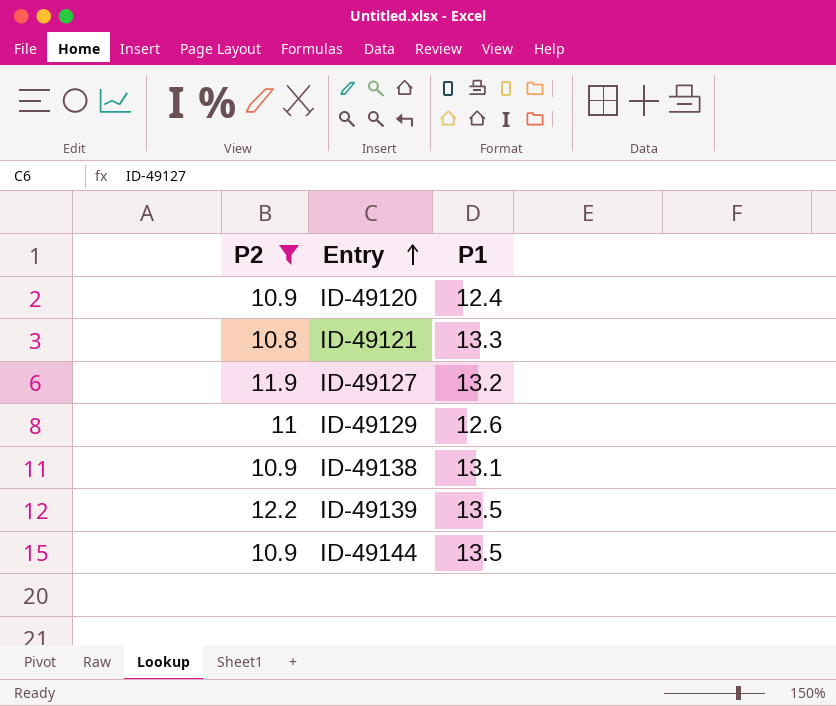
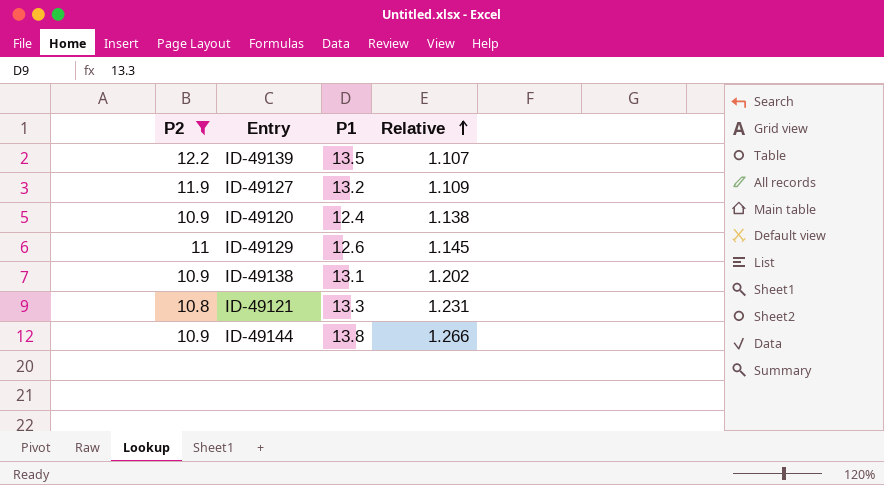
row order: Entry ascending -> Relative ascending
column Relative | formula: none -> [P1] / [P2]
ID-49144 | P1: 13.5 -> 13.8

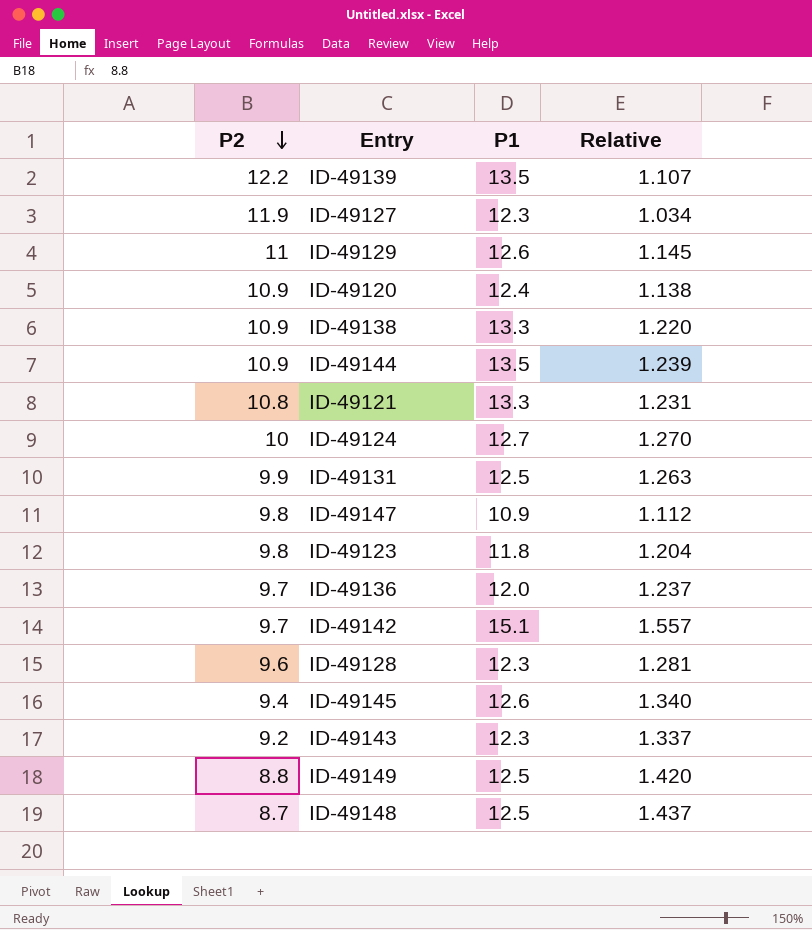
filter: P2 >= 10.8 -> none
row order: Relative ascending -> P2 descending
ID-49127 | P1: 13.2 -> 12.3
ID-49127 | Relative: 1.109 -> 1.034
ID-49138 | P1: 13.1 -> 13.3
ID-49138 | Relative: 1.202 -> 1.220
ID-49144 | P1: 13.8 -> 13.5
ID-49144 | Relative: 1.266 -> 1.239

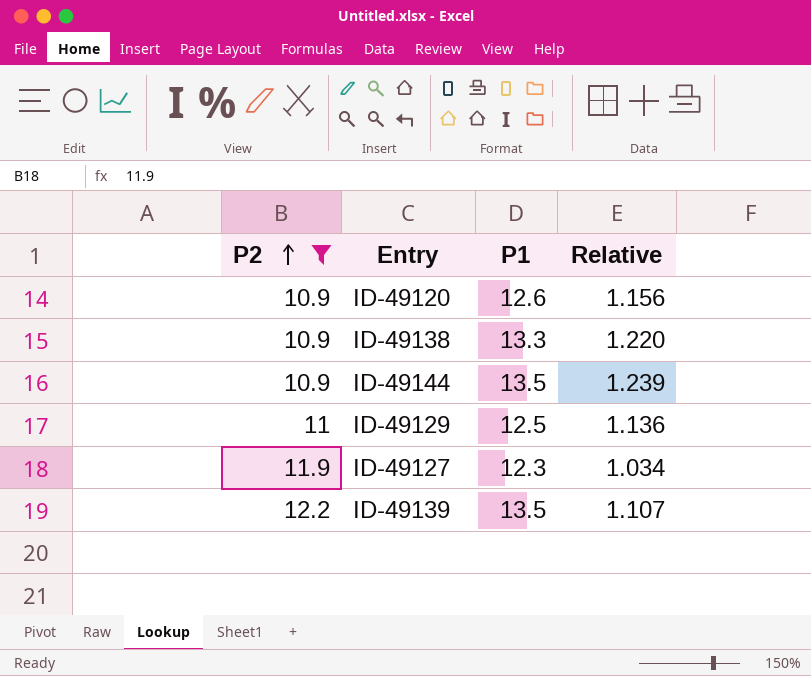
filter: none -> P2 >= 10.9
row order: P2 descending -> P2 ascending
ID-49120 | P1: 12.4 -> 12.6
ID-49120 | Relative: 1.138 -> 1.156
ID-49129 | P1: 12.6 -> 12.5
ID-49129 | Relative: 1.145 -> 1.136

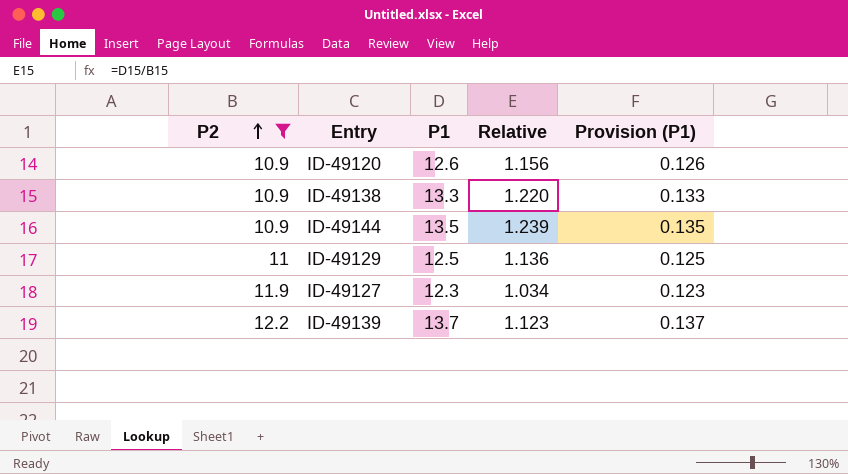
column Provision (P1) | formula: none -> [P1] * 0.01
ID-49139 | P1: 13.5 -> 13.7
ID-49139 | Relative: 1.107 -> 1.123

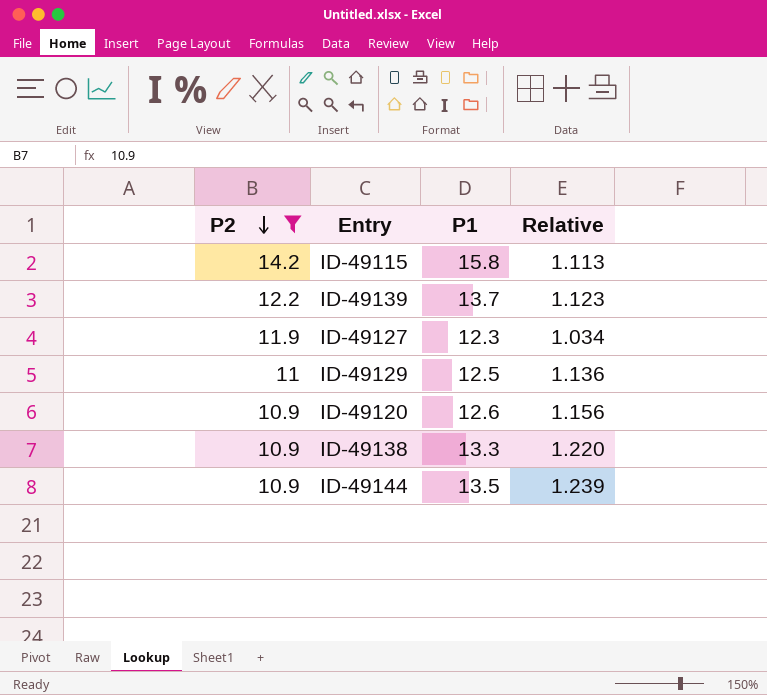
row order: P2 ascending -> P2 descending
column Provision (P1) | formula: [P1] * 0.01 -> none
row ID-49115: none -> 14.2 | 15.8 | 1.113

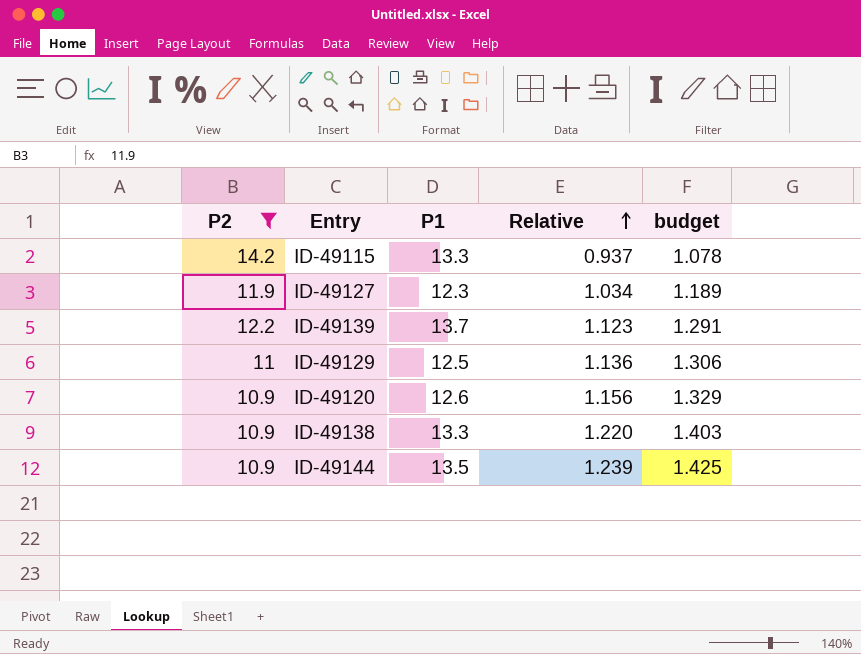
row order: P2 descending -> Relative ascending
column budget | formula: none -> [Relative] * 1.15
ID-49115 | P1: 15.8 -> 13.3
ID-49115 | Relative: 1.113 -> 0.937

